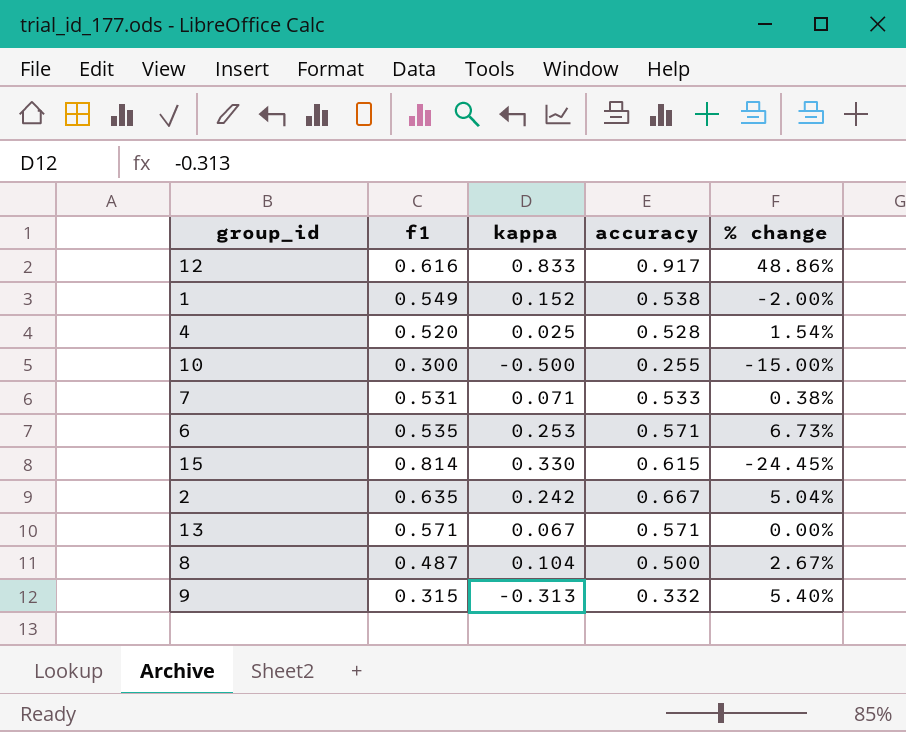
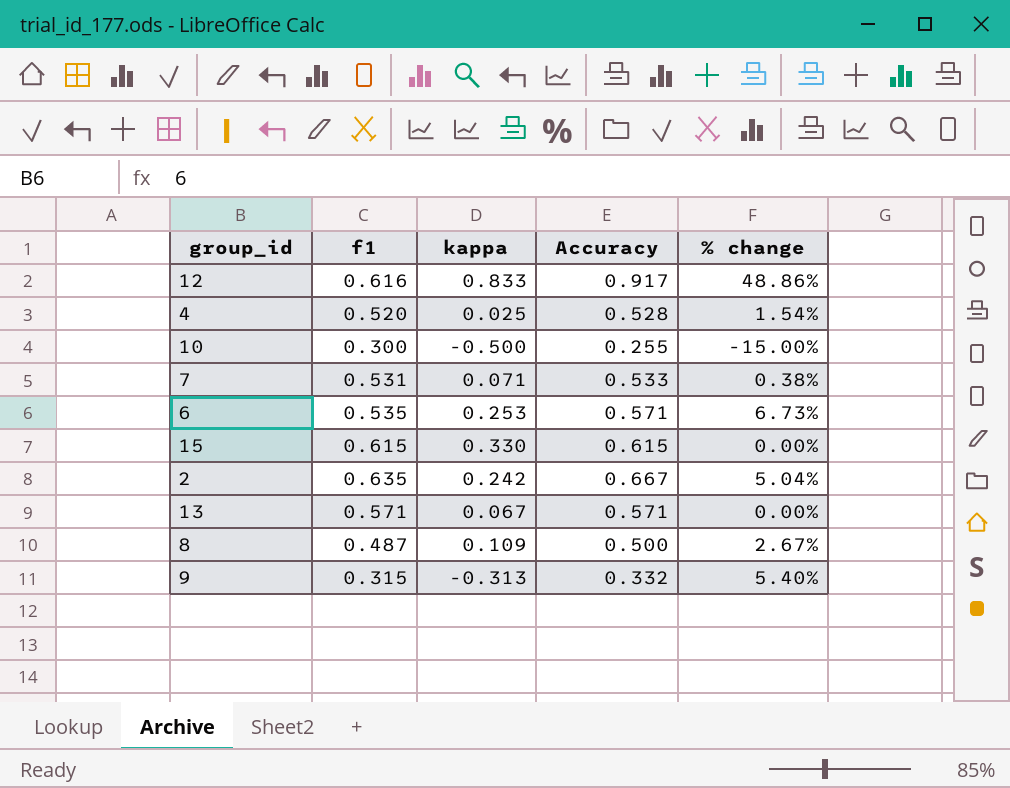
column name: accuracy -> Accuracy
row 1: 0.549 | 0.152 | 0.538 | -2.00% -> none
15 | f1: 0.814 -> 0.615
15 | % change: -24.45% -> 0.00%
8 | kappa: 0.104 -> 0.109

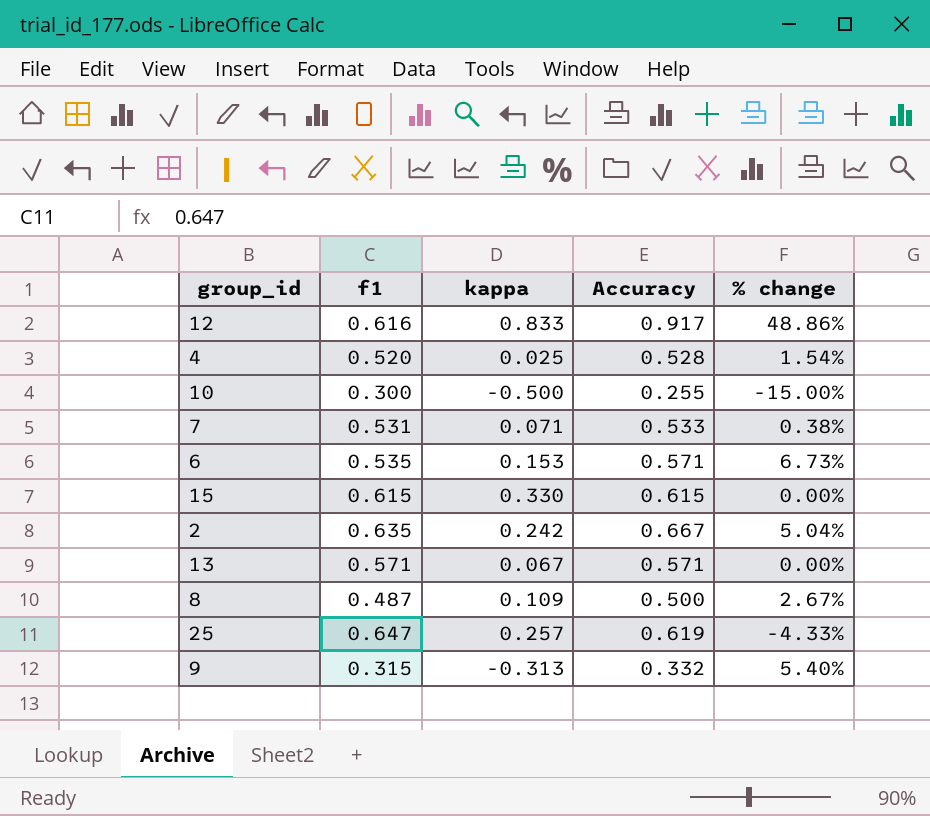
6 | kappa: 0.253 -> 0.153
row 25: none -> 0.647 | 0.257 | 0.619 | -4.33%

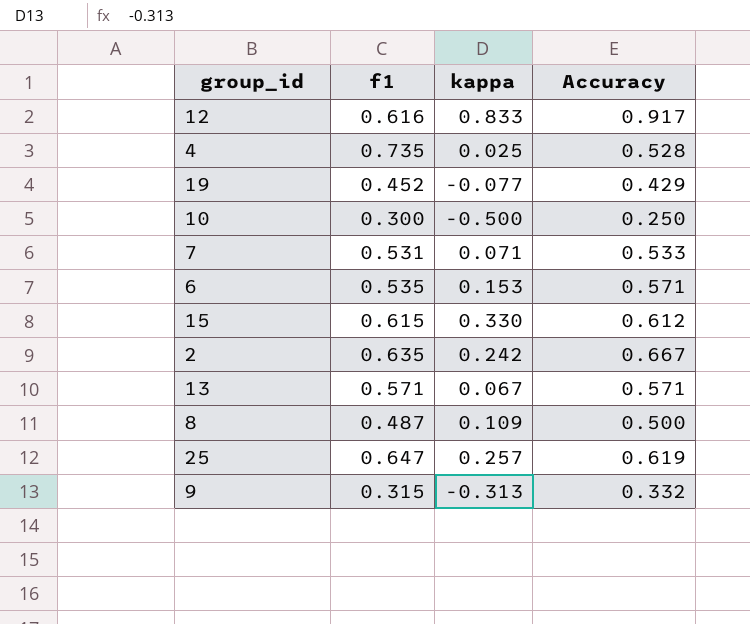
column % change | formula: ([Accuracy] - [f1]) / [f1] -> none
4 | f1: 0.520 -> 0.735
row 19: none -> 0.452 | -0.077 | 0.429
10 | Accuracy: 0.255 -> 0.250
15 | Accuracy: 0.615 -> 0.612

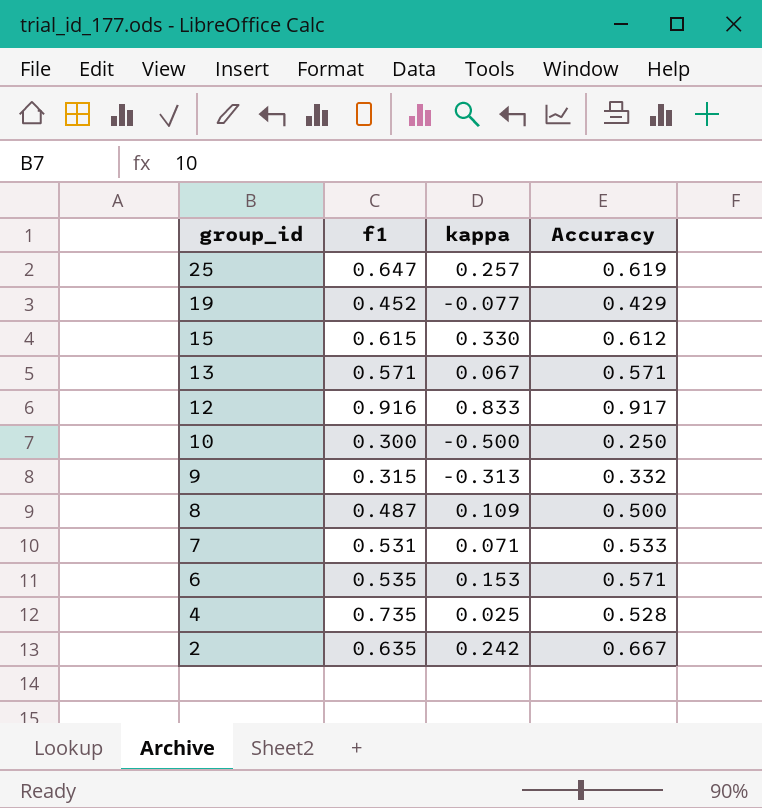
row order: none -> group_id descending
12 | f1: 0.616 -> 0.916

